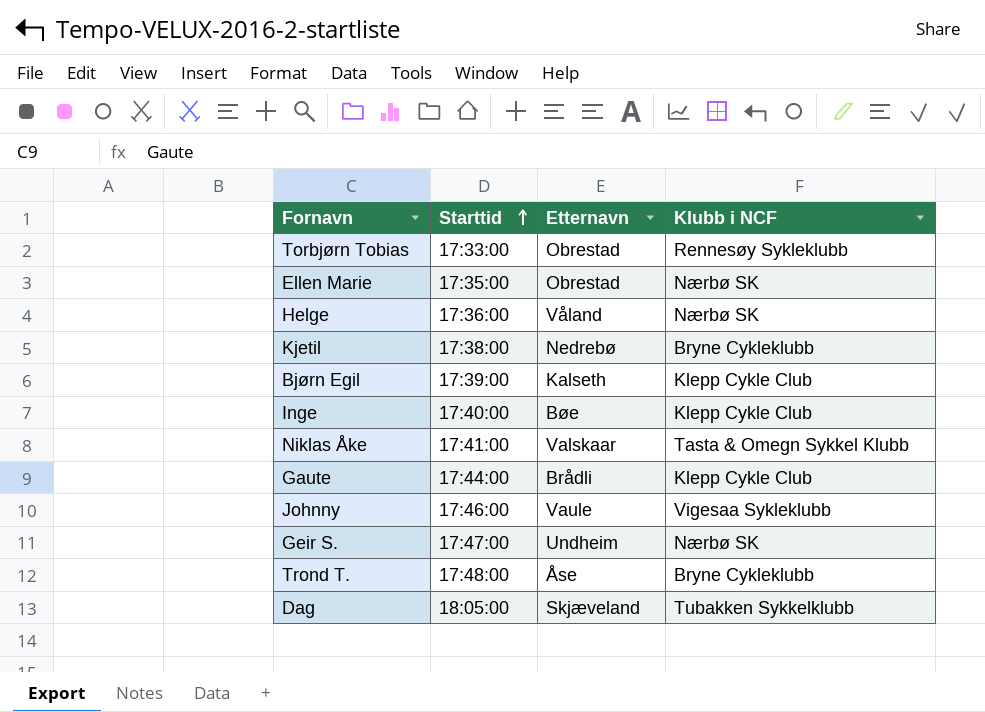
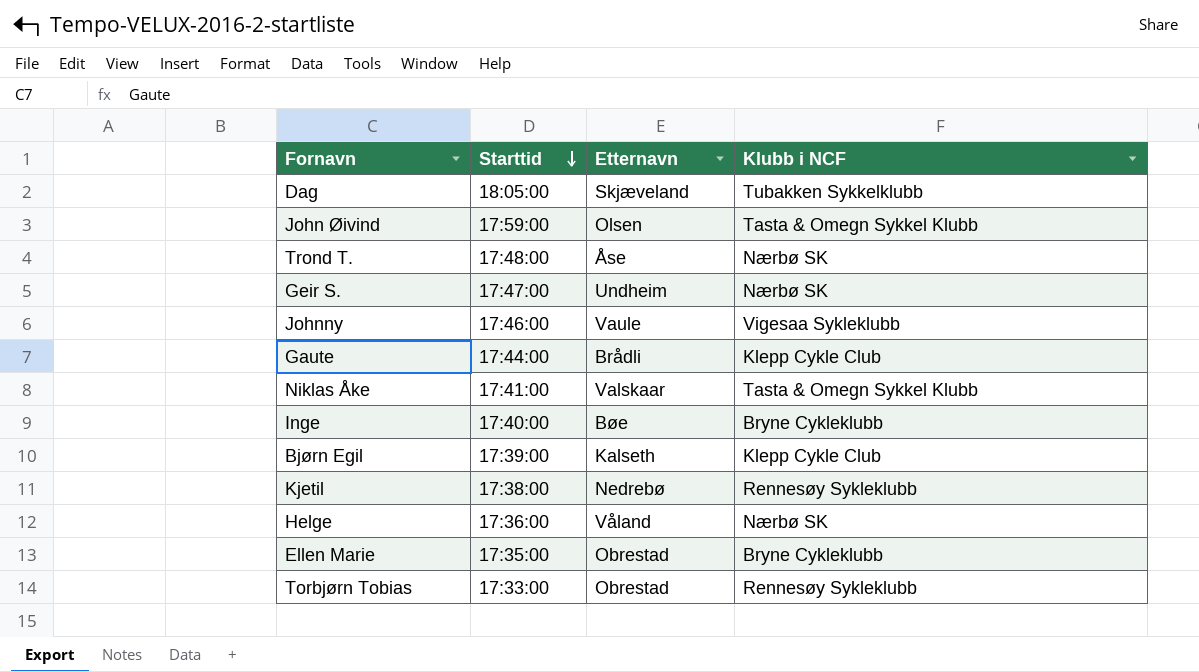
row order: Starttid ascending -> Starttid descending
row John Øivind: none -> 17:59:00 | Olsen | Tasta & Omegn Sykkel Klubb
Trond T. | Klubb i NCF: Bryne Cykleklubb -> Nærbø SK
Inge | Klubb i NCF: Klepp Cykle Club -> Bryne Cykleklubb
Kjetil | Klubb i NCF: Bryne Cykleklubb -> Rennesøy Sykleklubb
Ellen Marie | Klubb i NCF: Nærbø SK -> Bryne Cykleklubb

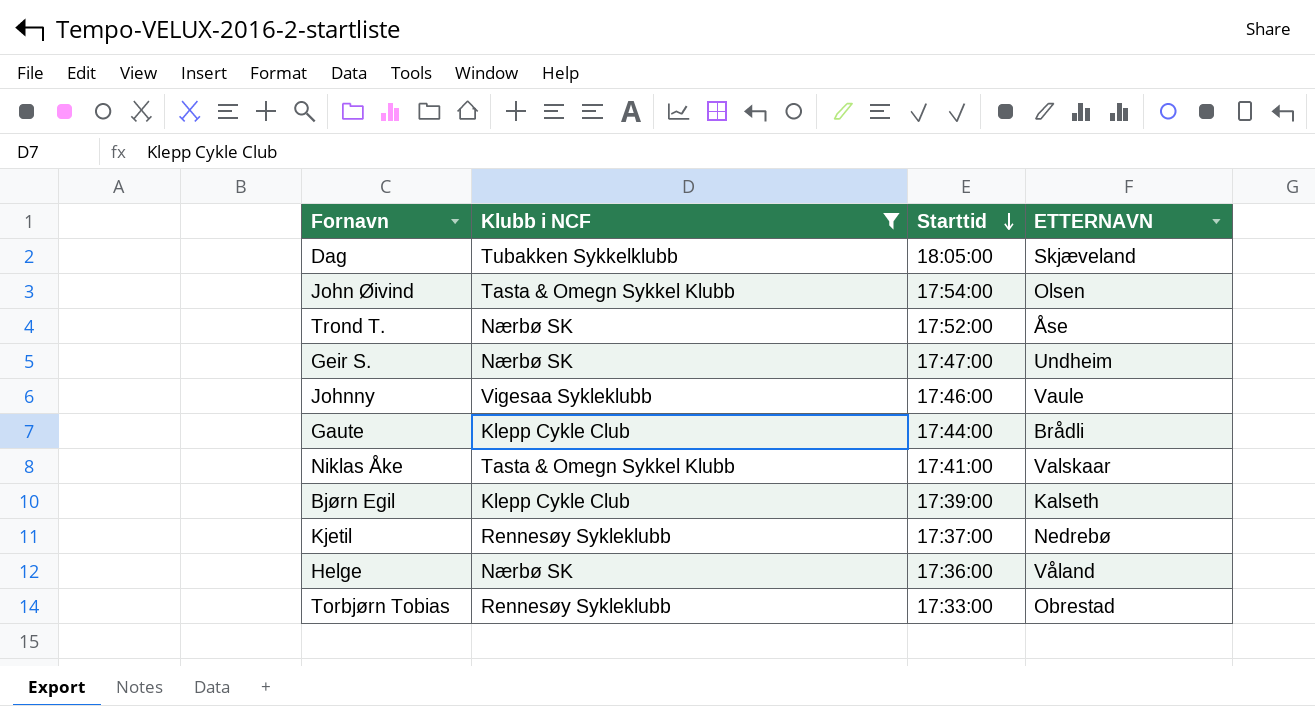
filter: none -> Klubb i NCF != Bryne Cykleklubb
column Klubb i NCF | position: 4 -> 2
column name: Etternavn -> ETTERNAVN
John Øivind | Starttid: 17:59:00 -> 17:54:00
Trond T. | Starttid: 17:48:00 -> 17:52:00
Kjetil | Starttid: 17:38:00 -> 17:37:00

